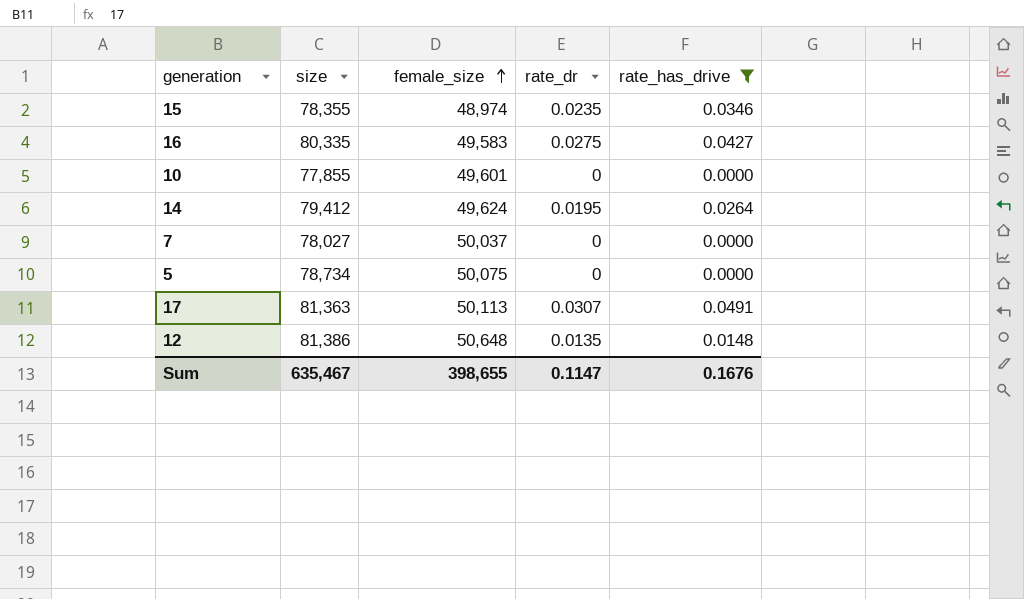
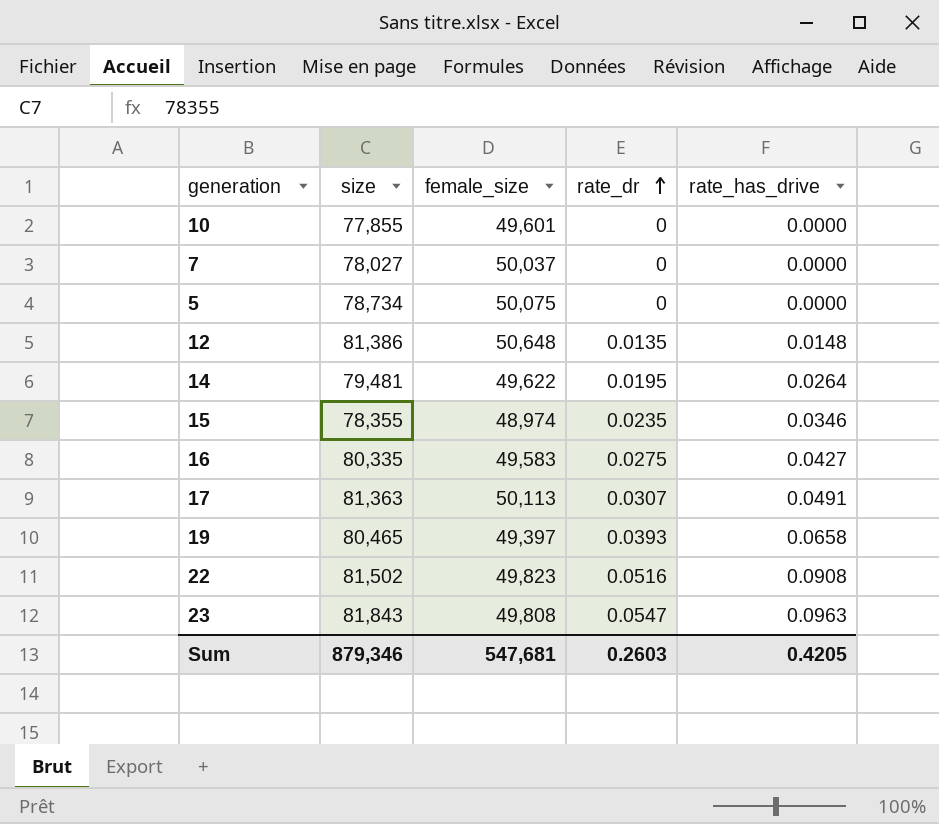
filter: rate_has_drive <= 0.0491 -> none
row order: female_size ascending -> rate_dr ascending
14 | size: 79,412 -> 79,481
14 | female_size: 49,624 -> 49,622
Sum | size: 635,467 -> 879,346
Sum | female_size: 398,655 -> 547,681
Sum | rate_dr: 0.1147 -> 0.2603
Sum | rate_has_drive: 0.1676 -> 0.4205

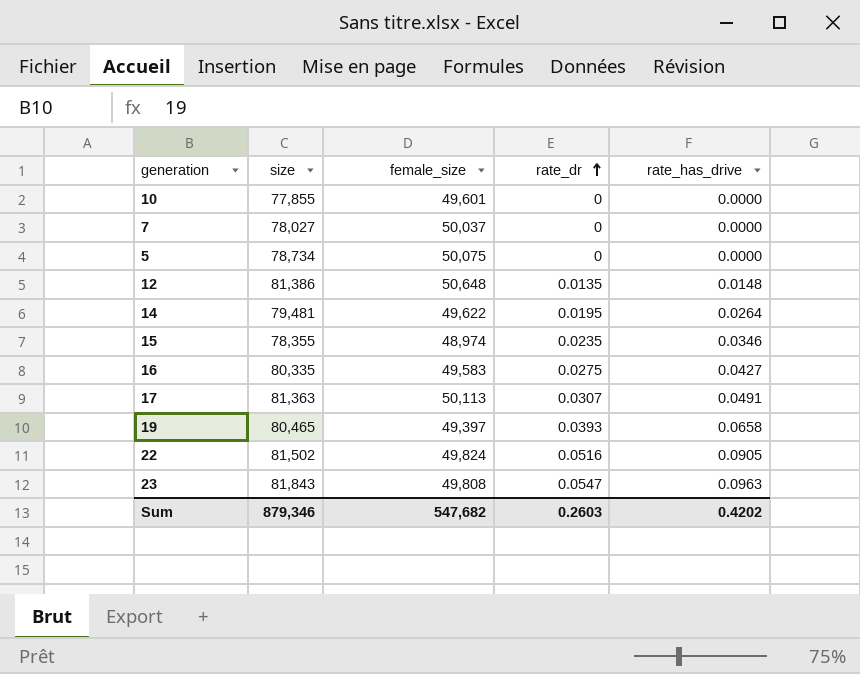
22 | female_size: 49,823 -> 49,824
22 | rate_has_drive: 0.0908 -> 0.0905
Sum | female_size: 547,681 -> 547,682
Sum | rate_has_drive: 0.4205 -> 0.4202

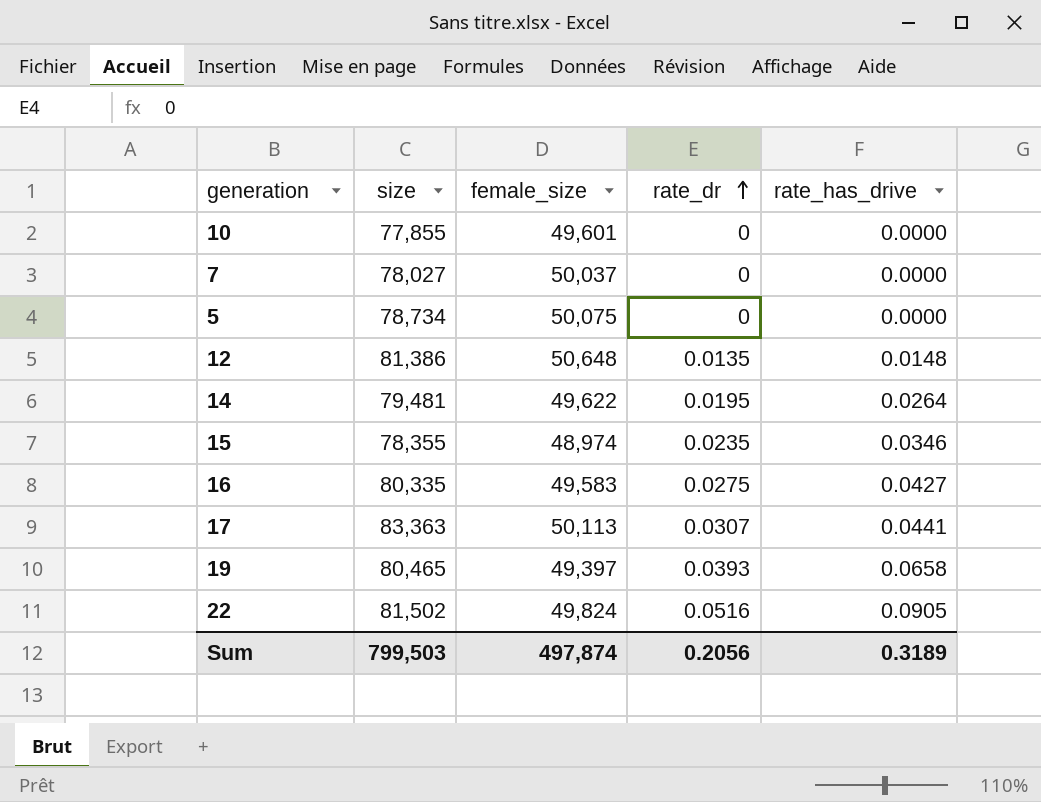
row 23: 81,843 | 49,808 | 0.0547 | 0.0963 -> none
17 | size: 81,363 -> 83,363
17 | rate_has_drive: 0.0491 -> 0.0441
Sum | size: 879,346 -> 799,503
Sum | female_size: 547,682 -> 497,874
Sum | rate_dr: 0.2603 -> 0.2056
Sum | rate_has_drive: 0.4202 -> 0.3189

